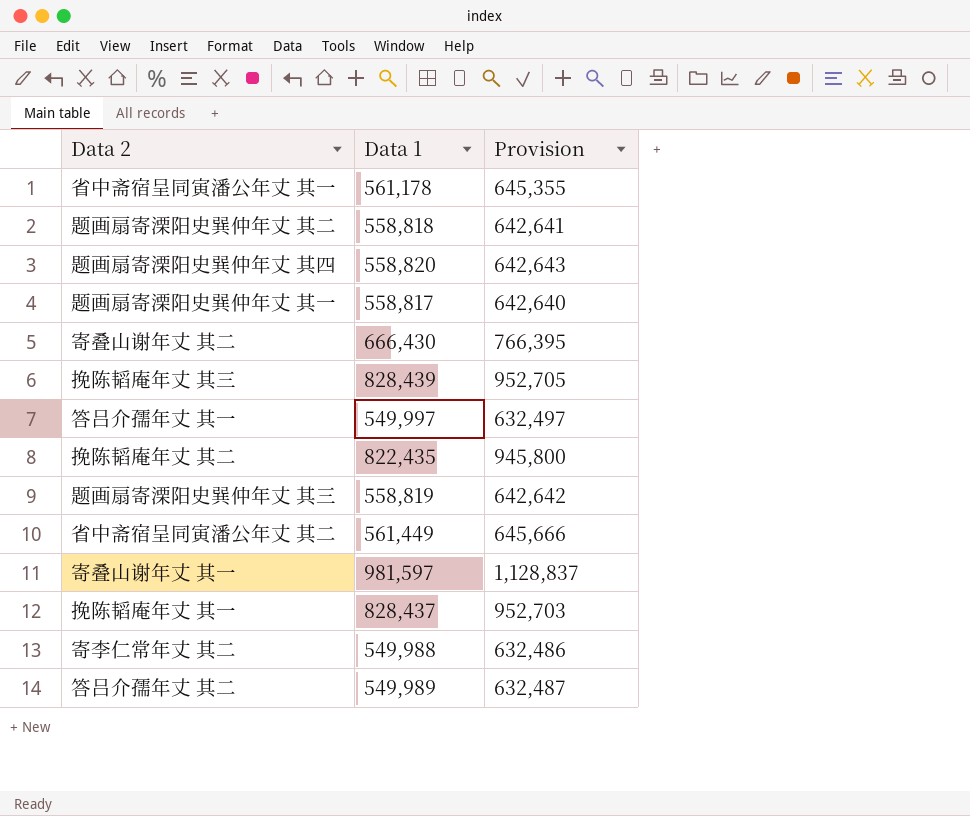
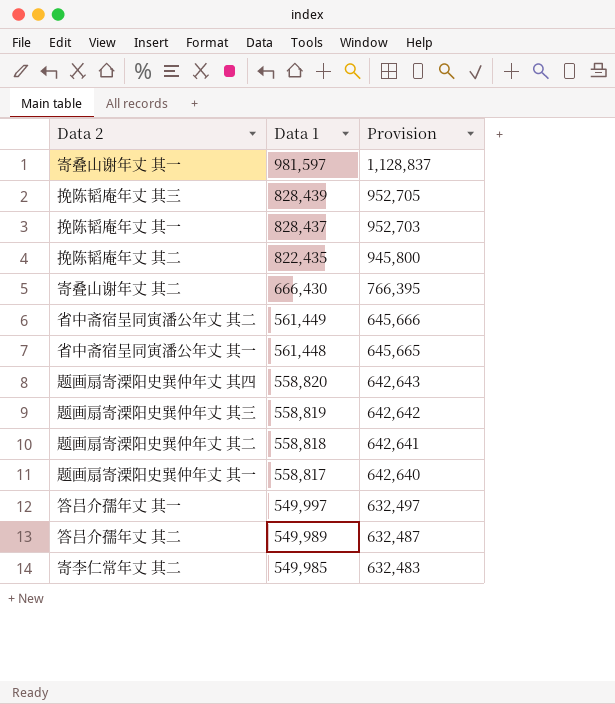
row order: none -> Data 1 descending
省中斋宿呈同寅潘公年丈 其一 | Data 1: 561,178 -> 561,448
省中斋宿呈同寅潘公年丈 其一 | Provision: 645,355 -> 645,665
寄李仁常年丈 其二 | Data 1: 549,988 -> 549,985
寄李仁常年丈 其二 | Provision: 632,486 -> 632,483

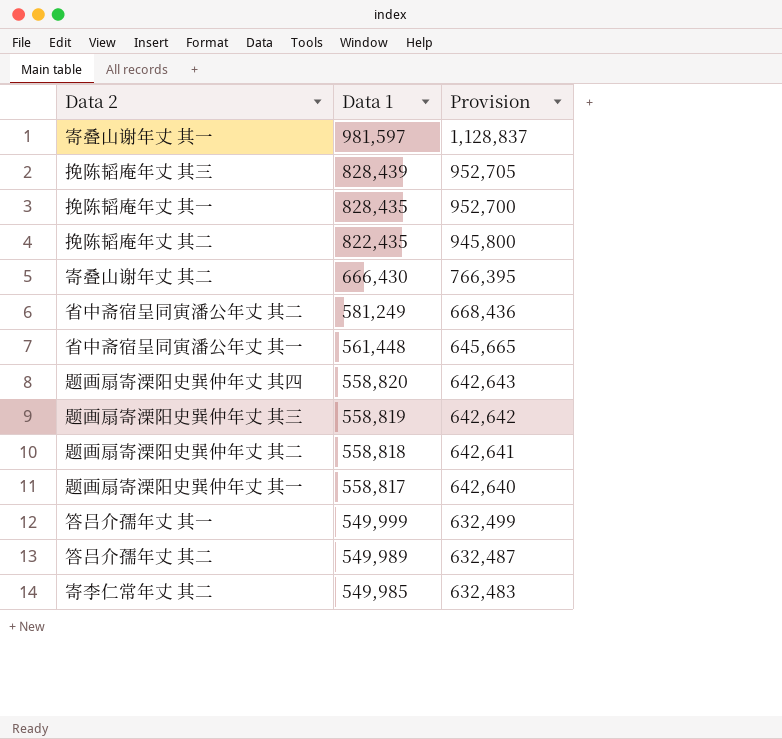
挽陈韬庵年丈 其一 | Data 1: 828,437 -> 828,435
挽陈韬庵年丈 其一 | Provision: 952,703 -> 952,700
省中斋宿呈同寅潘公年丈 其二 | Data 1: 561,449 -> 581,249
省中斋宿呈同寅潘公年丈 其二 | Provision: 645,666 -> 668,436
答吕介孺年丈 其一 | Data 1: 549,997 -> 549,999
答吕介孺年丈 其一 | Provision: 632,497 -> 632,499

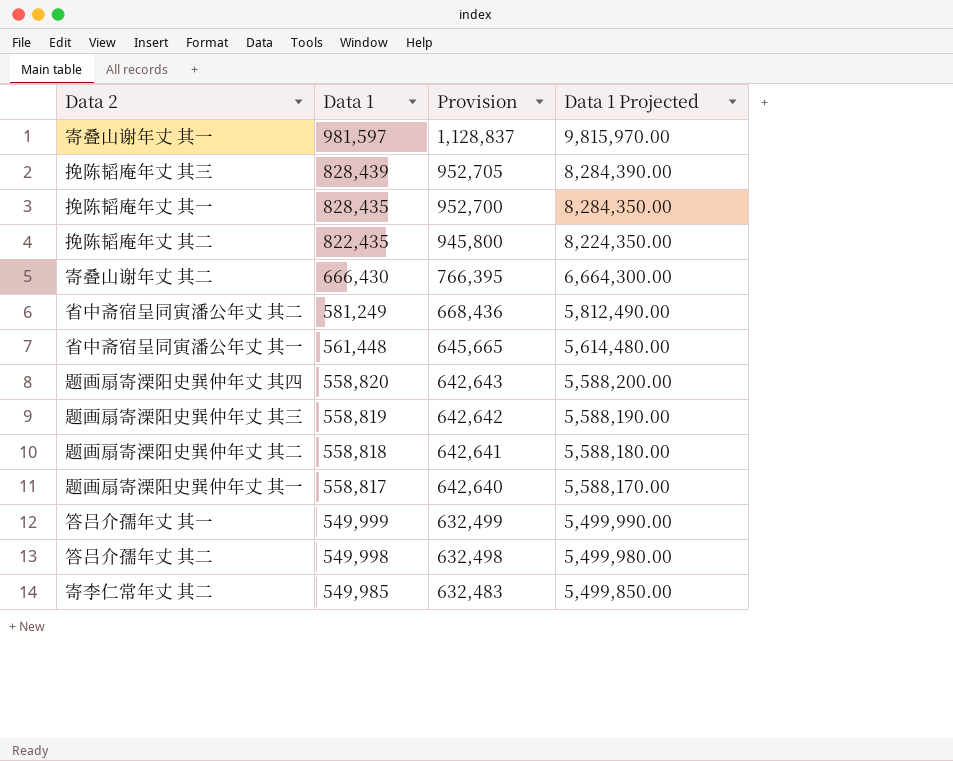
column Data 1 Projected | formula: none -> [Data 1] * 10
答吕介孺年丈 其二 | Data 1: 549,989 -> 549,998
答吕介孺年丈 其二 | Provision: 632,487 -> 632,498

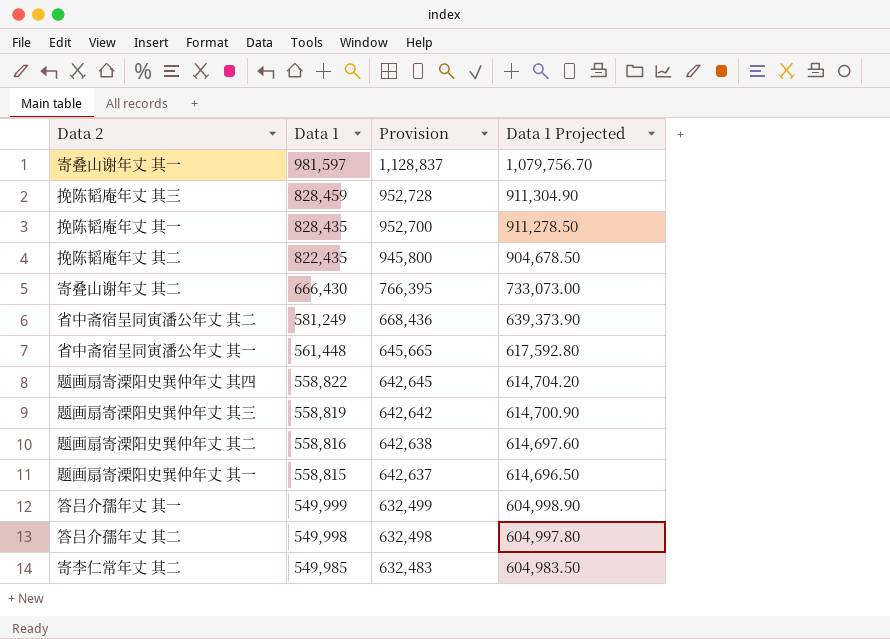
column Data 1 Projected | formula: [Data 1] * 10 -> [Data 1] * 1.1
挽陈韬庵年丈 其三 | Data 1: 828,439 -> 828,459
挽陈韬庵年丈 其三 | Provision: 952,705 -> 952,728
题画扇寄溧阳史巽仲年丈 其四 | Data 1: 558,820 -> 558,822
题画扇寄溧阳史巽仲年丈 其四 | Provision: 642,643 -> 642,645
题画扇寄溧阳史巽仲年丈 其二 | Data 1: 558,818 -> 558,816
题画扇寄溧阳史巽仲年丈 其二 | Provision: 642,641 -> 642,638
题画扇寄溧阳史巽仲年丈 其一 | Data 1: 558,817 -> 558,815
题画扇寄溧阳史巽仲年丈 其一 | Provision: 642,640 -> 642,637

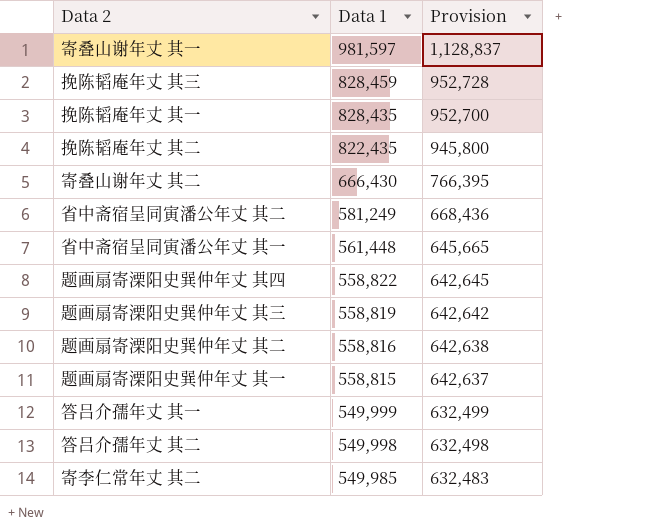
column Data 1 Projected | formula: [Data 1] * 1.1 -> none

